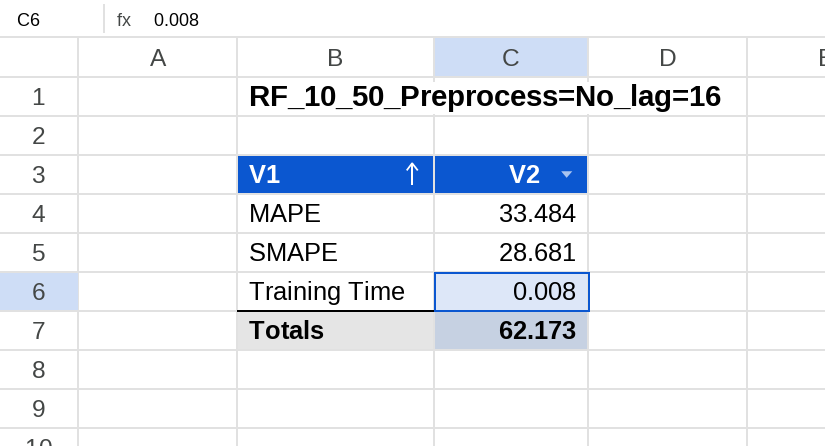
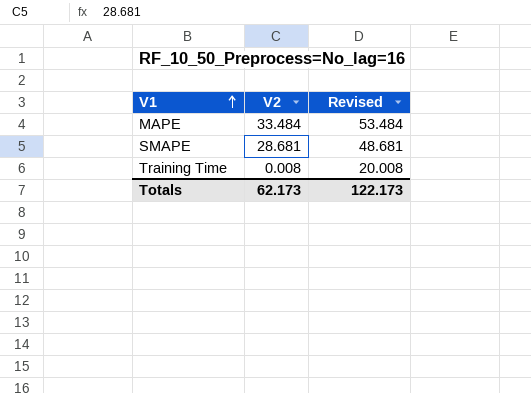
column Revised | formula: none -> [V2] + 20

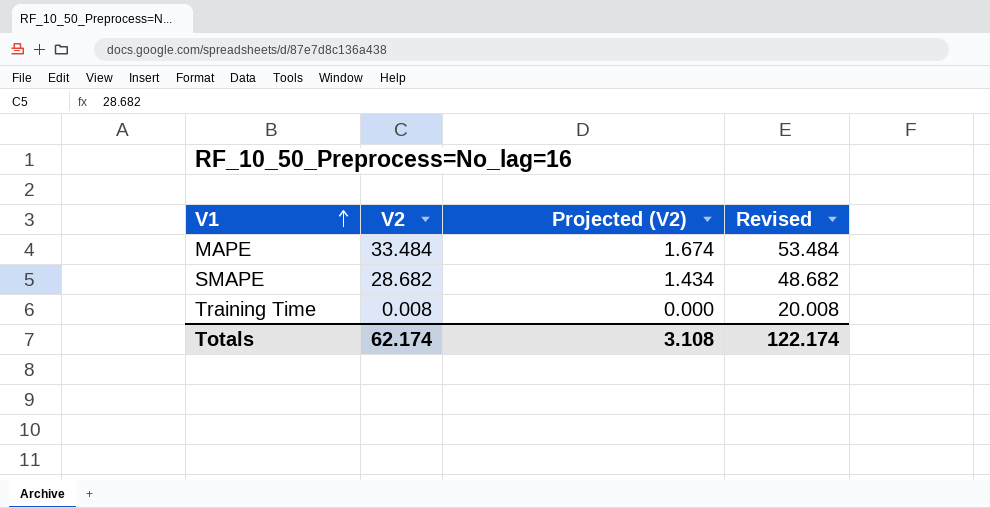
column Projected (V2) | formula: none -> [V2] * 0.05
SMAPE | V2: 28.681 -> 28.682
SMAPE | Revised: 48.681 -> 48.682
Totals | V2: 62.173 -> 62.174
Totals | Revised: 122.173 -> 122.174

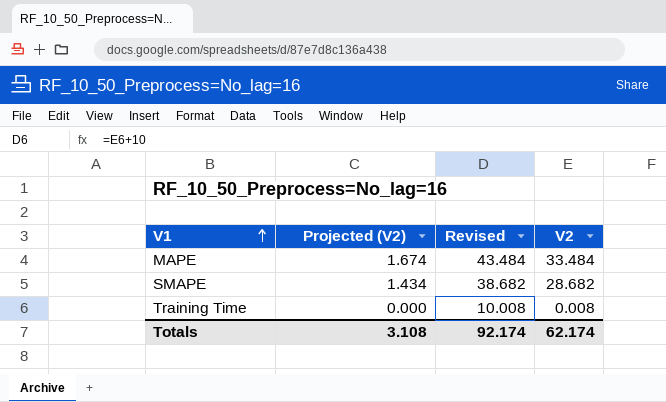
column Revised | formula: [V2] + 20 -> [V2] + 10
column V2 | position: 2 -> 4
Totals | Revised: 122.174 -> 92.174

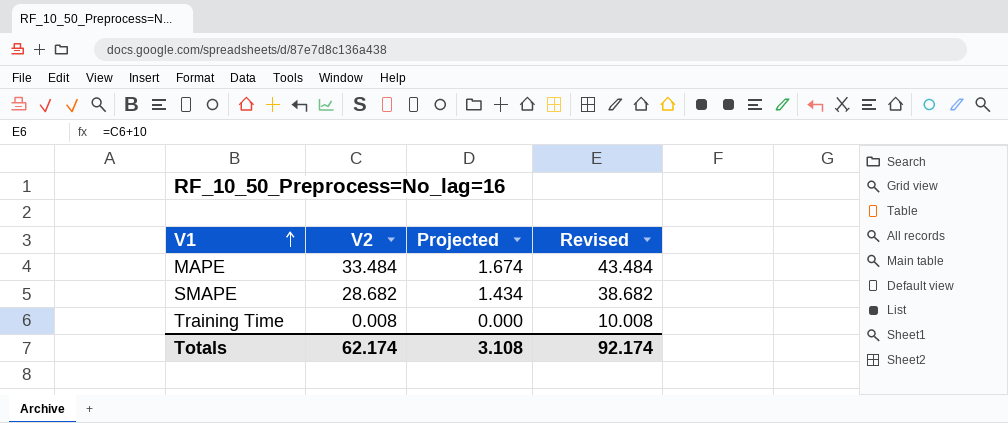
column V2 | position: 4 -> 2
column name: Projected (V2) -> Projected

